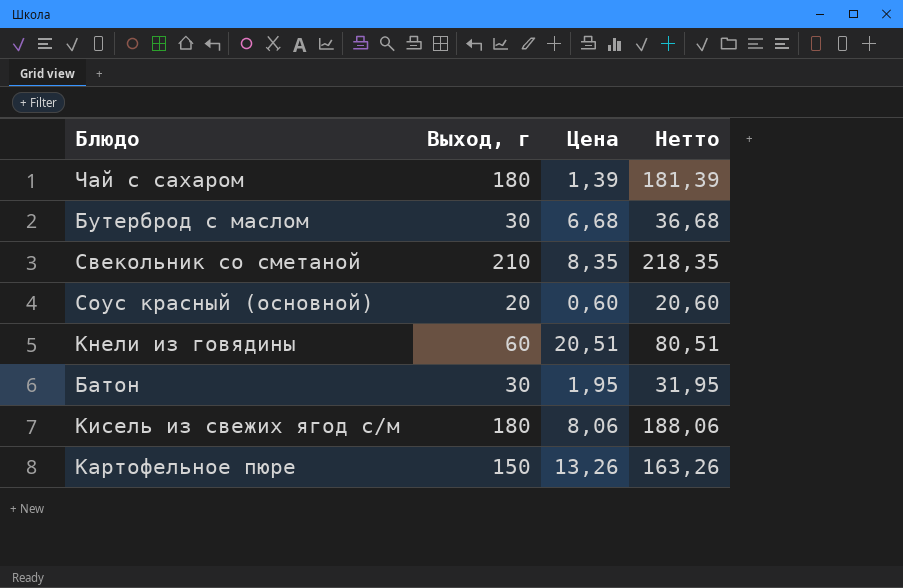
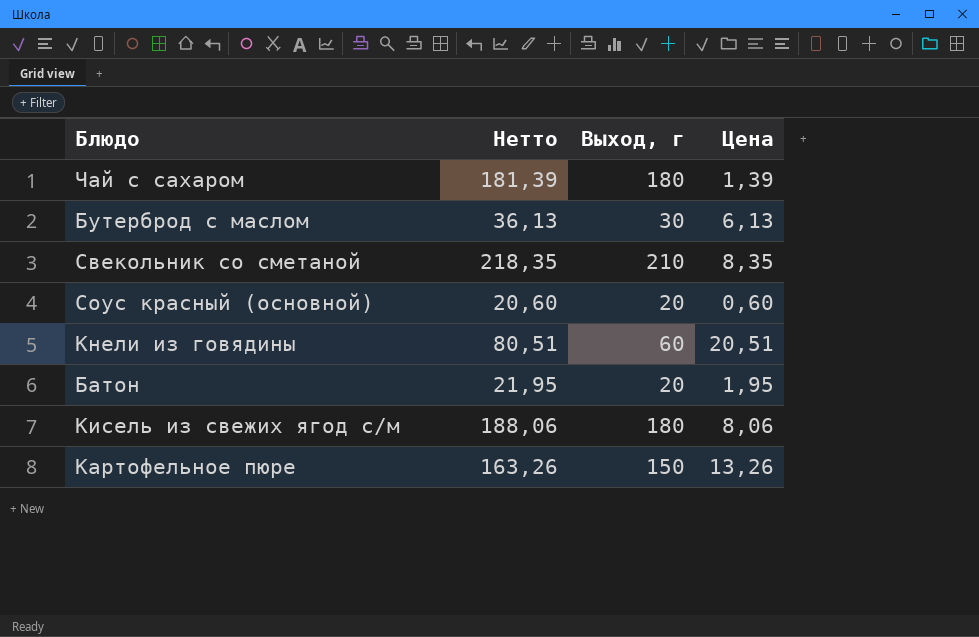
column Нетто | position: 4 -> 2
Бутерброд с маслом | Нетто: 36,68 -> 36,13
Бутерброд с маслом | Цена: 6,68 -> 6,13
Батон | Нетто: 31,95 -> 21,95
Батон | Выход, г: 30 -> 20

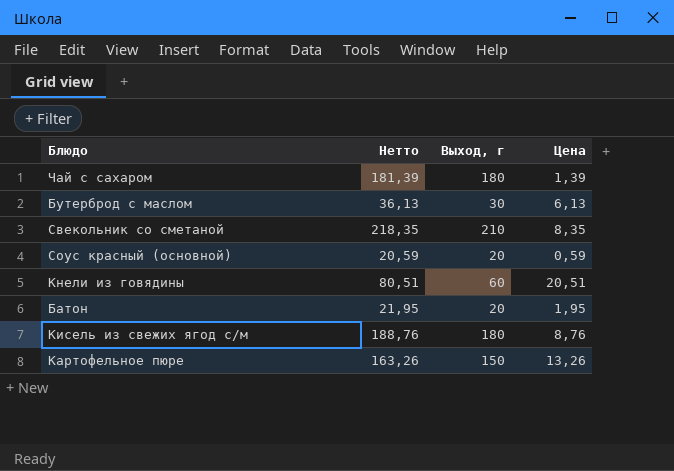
Соус красный (основной) | Нетто: 20,60 -> 20,59
Соус красный (основной) | Цена: 0,60 -> 0,59
Кисель из свежих ягод с/м | Нетто: 188,06 -> 188,76
Кисель из свежих ягод с/м | Цена: 8,06 -> 8,76

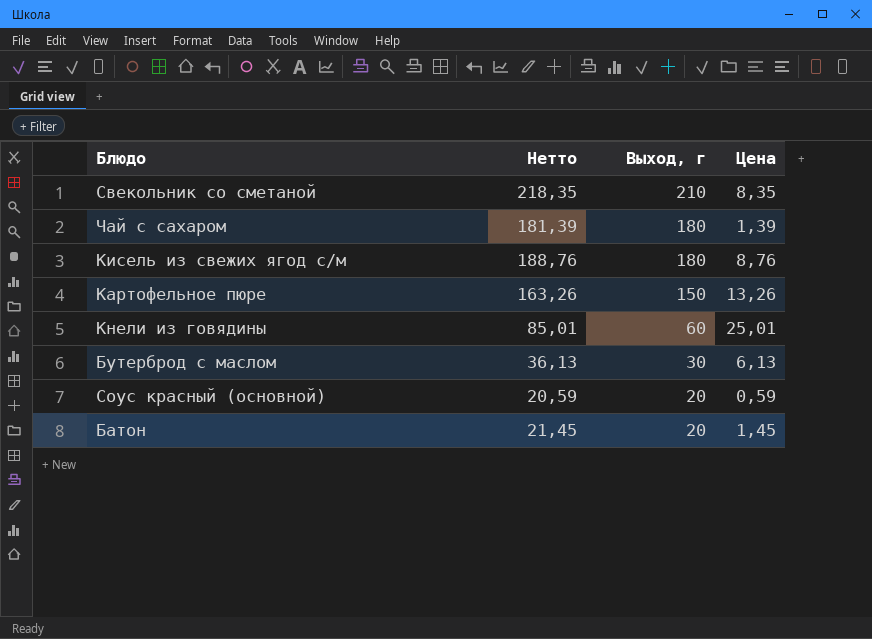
row order: none -> Выход, г descending
Кнели из говядины | Нетто: 80,51 -> 85,01
Кнели из говядины | Цена: 20,51 -> 25,01
Батон | Нетто: 21,95 -> 21,45
Батон | Цена: 1,95 -> 1,45

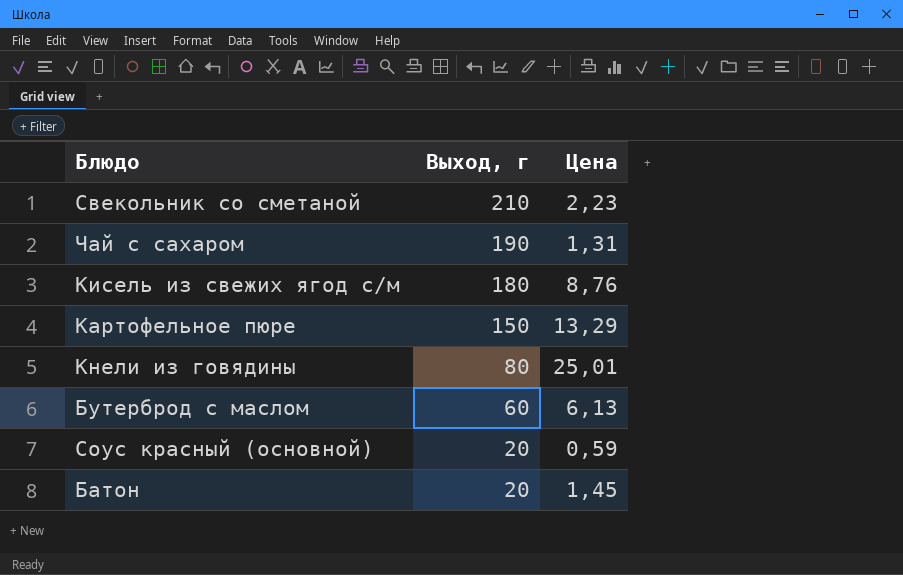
column Нетто | formula: [Выход, г] + [Цена] -> none
Свекольник со сметаной | Цена: 8,35 -> 2,23
Чай с сахаром | Выход, г: 180 -> 190
Чай с сахаром | Цена: 1,39 -> 1,31
Картофельное пюре | Цена: 13,26 -> 13,29
Кнели из говядины | Выход, г: 60 -> 80
Бутерброд с маслом | Выход, г: 30 -> 60

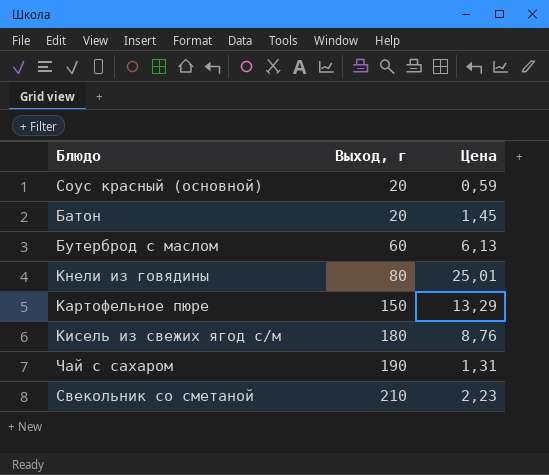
row order: Выход, г descending -> Выход, г ascending

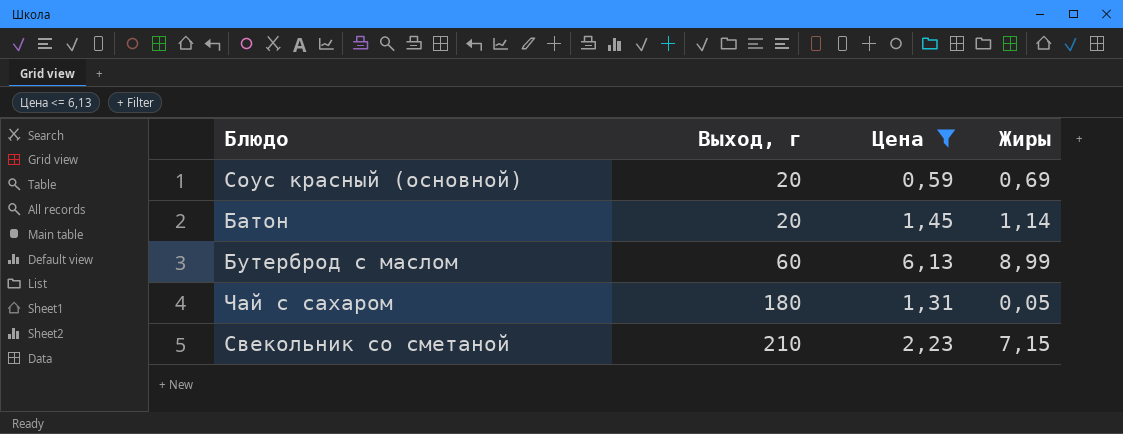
filter: none -> Цена <= 6,13
column Жиры | position: none -> 4
Чай с сахаром | Выход, г: 190 -> 180

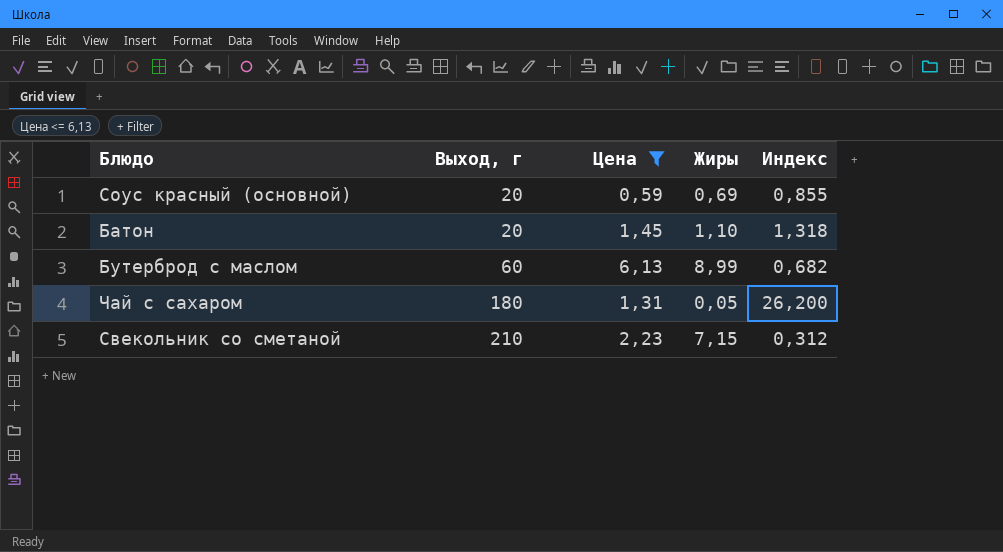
column Индекс | formula: none -> [Цена] / [Жиры]
Батон | Жиры: 1,14 -> 1,10

